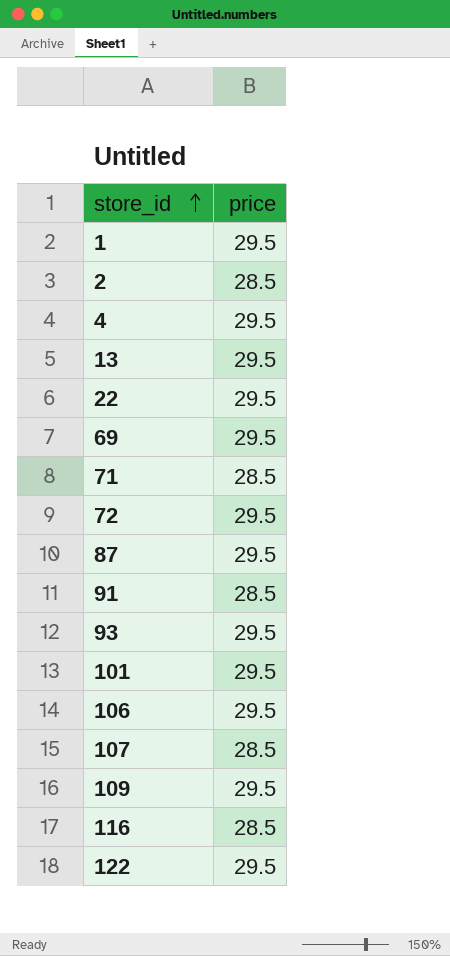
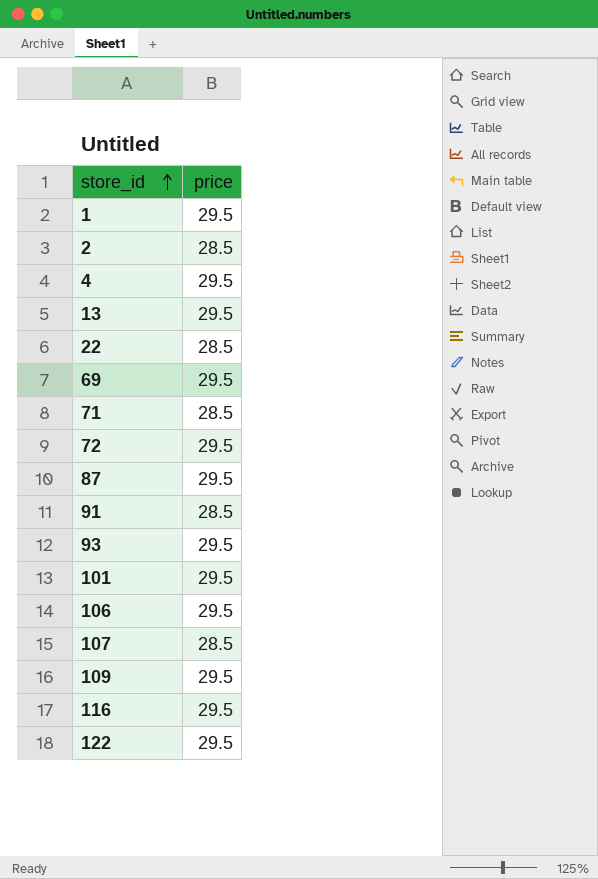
22 | price: 29.5 -> 28.5
116 | price: 28.5 -> 29.5

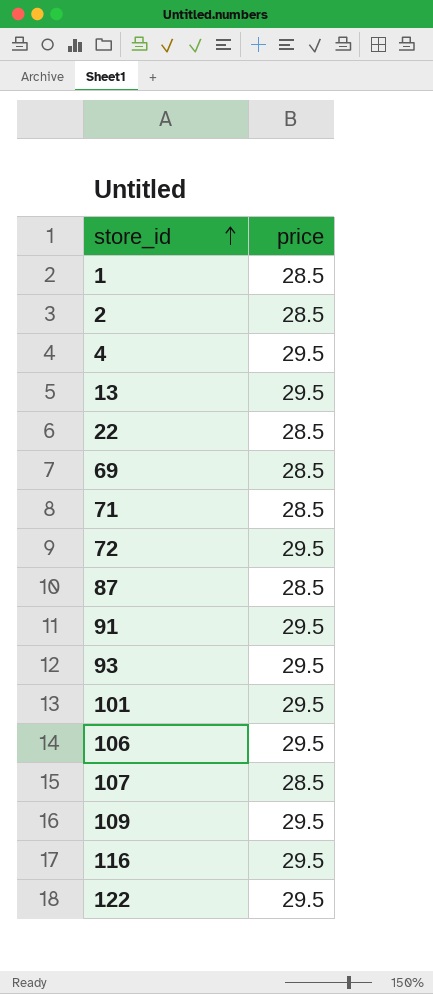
1 | price: 29.5 -> 28.5
69 | price: 29.5 -> 28.5
87 | price: 29.5 -> 28.5
91 | price: 28.5 -> 29.5

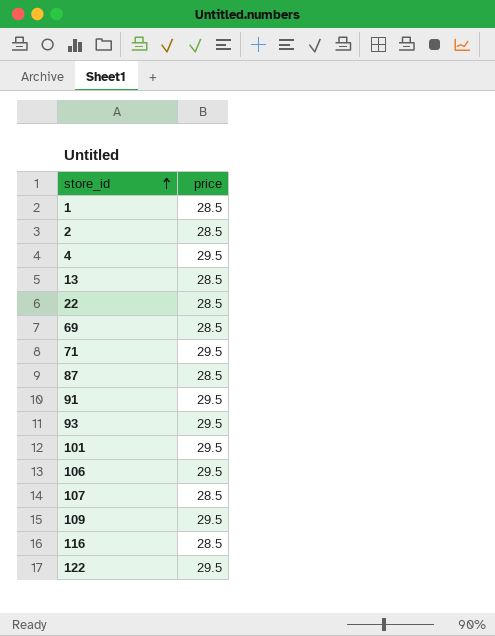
row 72: 29.5 -> none
13 | price: 29.5 -> 28.5
71 | price: 28.5 -> 29.5
116 | price: 29.5 -> 28.5

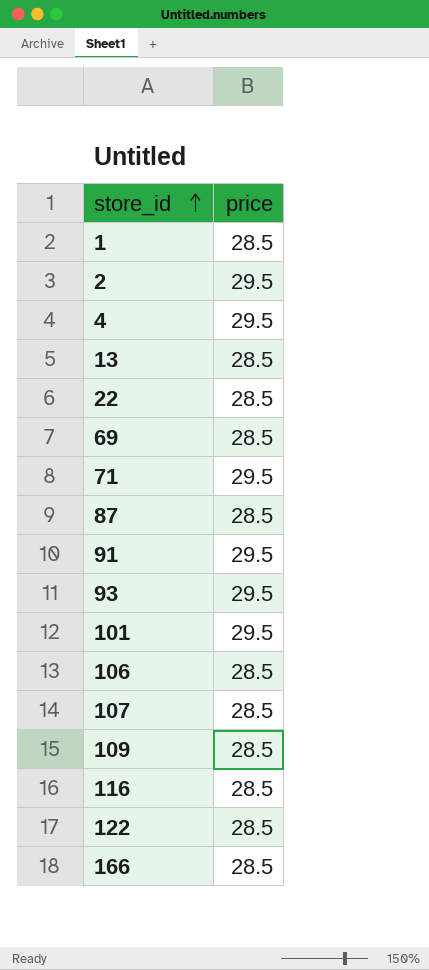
2 | price: 28.5 -> 29.5
106 | price: 29.5 -> 28.5
109 | price: 29.5 -> 28.5
122 | price: 29.5 -> 28.5
row 166: none -> 28.5

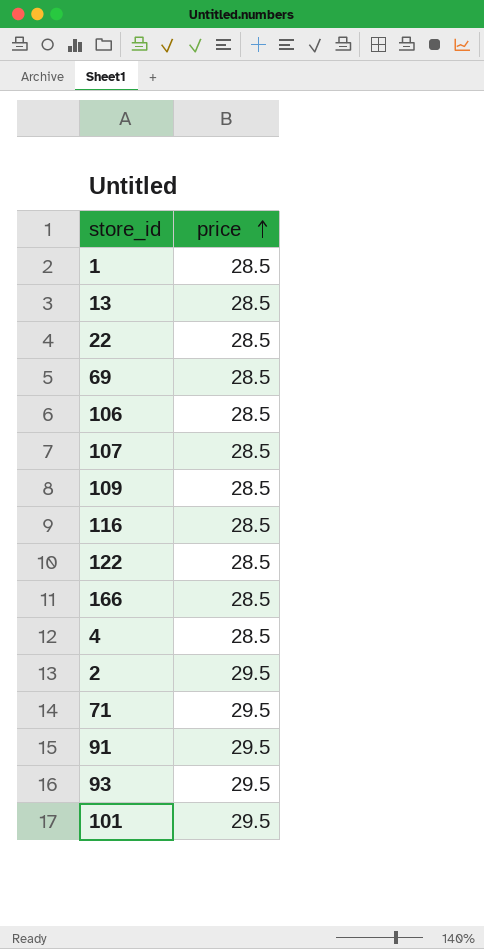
row order: store_id ascending -> price ascending
row 87: 28.5 -> none
4 | price: 29.5 -> 28.5

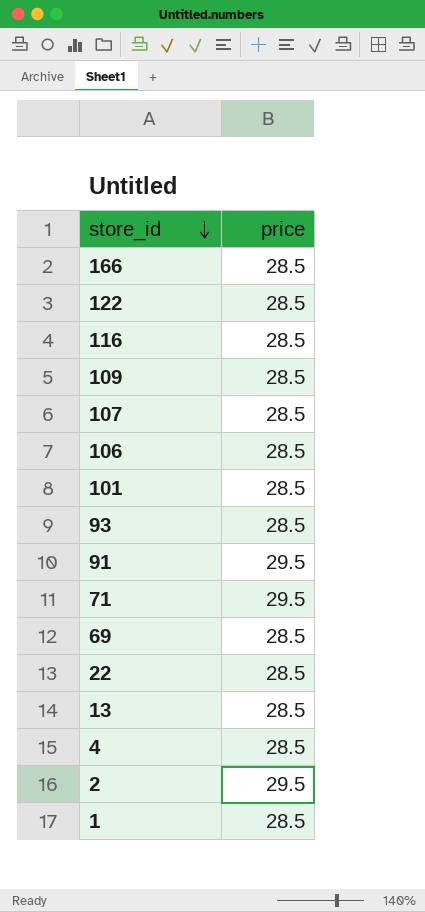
row order: price ascending -> store_id descending
101 | price: 29.5 -> 28.5
93 | price: 29.5 -> 28.5

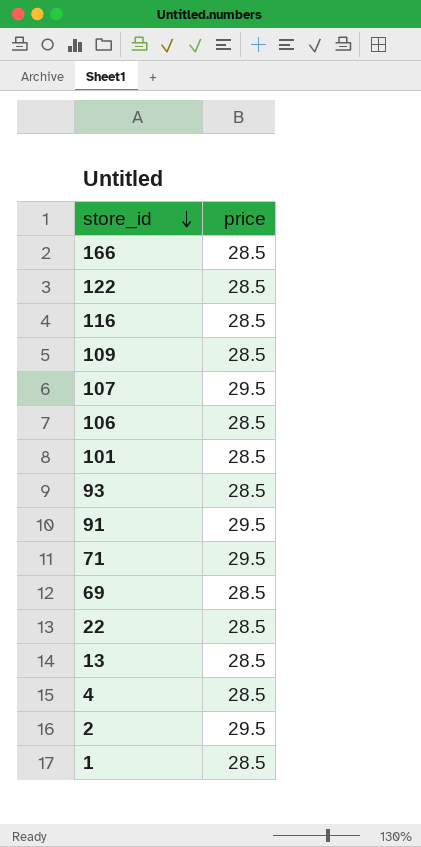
107 | price: 28.5 -> 29.5

